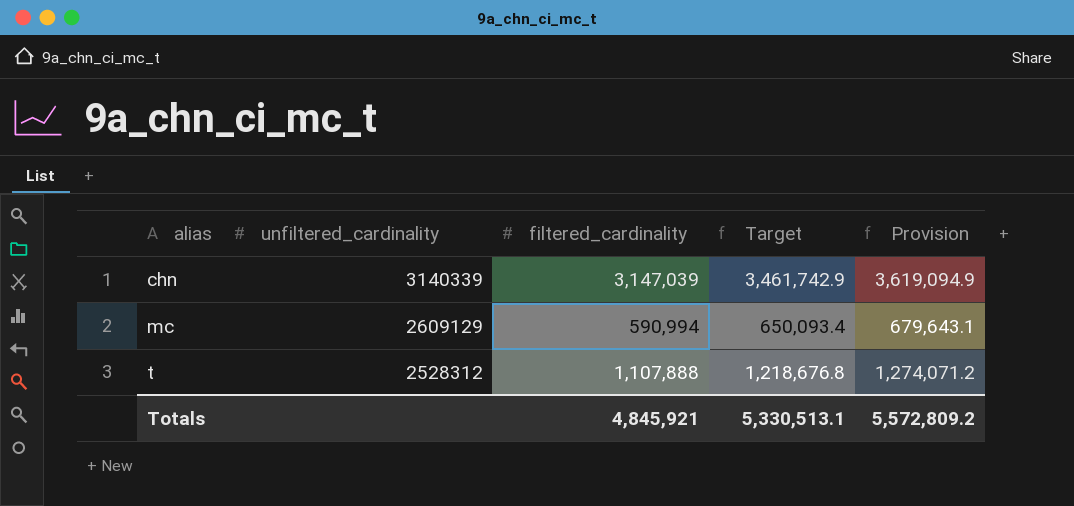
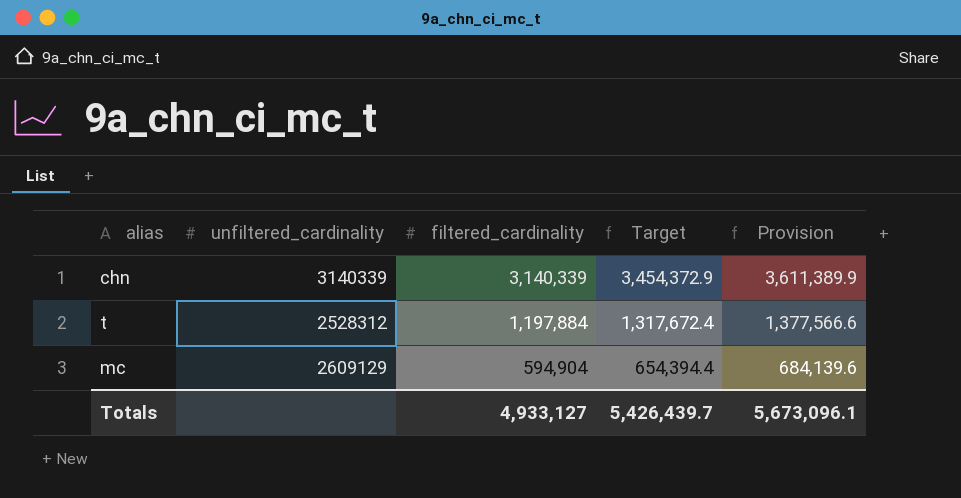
row order: alias ascending -> filtered_cardinality descending
chn | filtered_cardinality: 3,147,039 -> 3,140,339
chn | Target: 3,461,742.9 -> 3,454,372.9
chn | Provision: 3,619,094.9 -> 3,611,389.9
t | filtered_cardinality: 1,107,888 -> 1,197,884
t | Target: 1,218,676.8 -> 1,317,672.4
t | Provision: 1,274,071.2 -> 1,377,566.6
mc | filtered_cardinality: 590,994 -> 594,904
mc | Target: 650,093.4 -> 654,394.4
mc | Provision: 679,643.1 -> 684,139.6
Totals | filtered_cardinality: 4,845,921 -> 4,933,127
Totals | Target: 5,330,513.1 -> 5,426,439.7
Totals | Provision: 5,572,809.2 -> 5,673,096.1

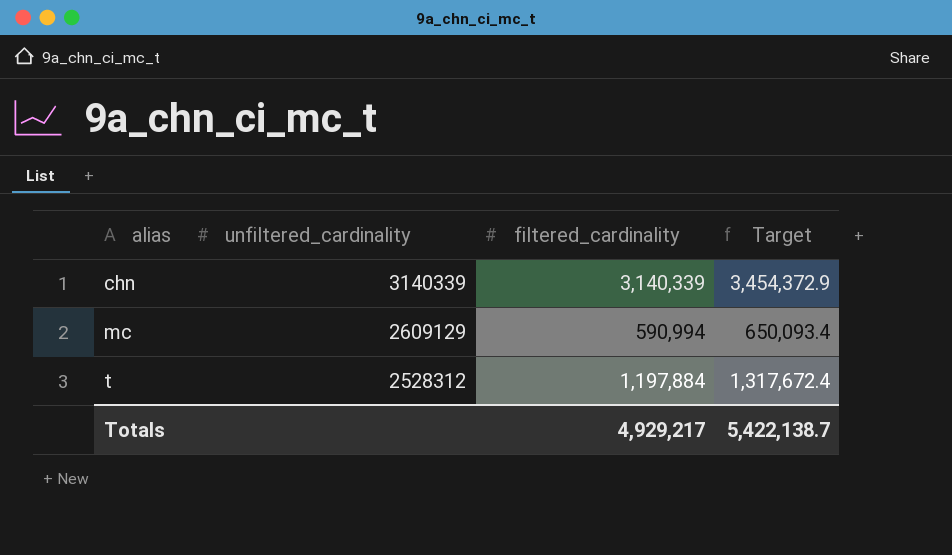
row order: filtered_cardinality descending -> alias ascending
column Provision | formula: [filtered_cardinality] * 1.15 -> none
mc | filtered_cardinality: 594,904 -> 590,994
mc | Target: 654,394.4 -> 650,093.4
Totals | filtered_cardinality: 4,933,127 -> 4,929,217
Totals | Target: 5,426,439.7 -> 5,422,138.7

